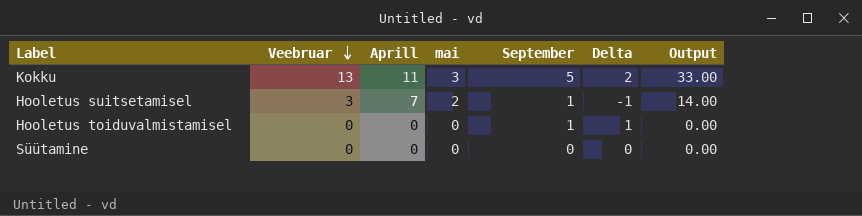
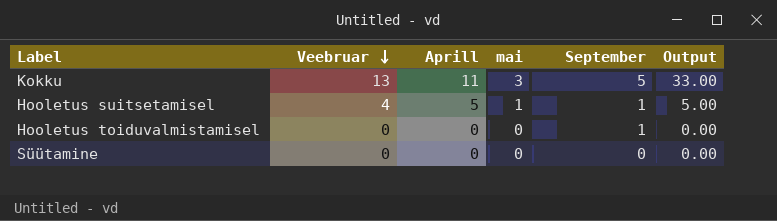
column Delta | formula: [September] - [mai] -> none
Hooletus suitsetamisel | Veebruar: 3 -> 4
Hooletus suitsetamisel | Aprill: 7 -> 5
Hooletus suitsetamisel | mai: 2 -> 1
Hooletus suitsetamisel | Output: 14.00 -> 5.00

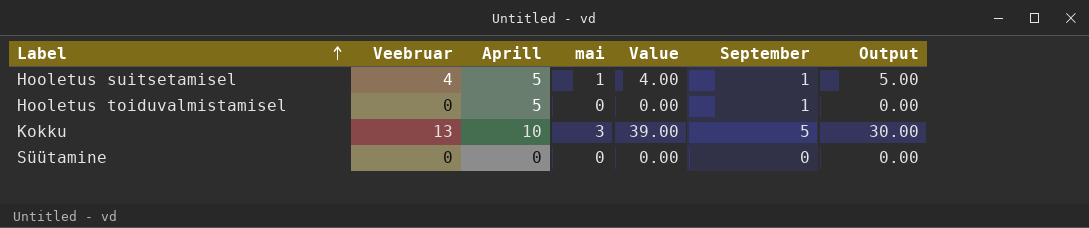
row order: Veebruar descending -> Label ascending
column Value | formula: none -> [Veebruar] * [mai]
Hooletus toiduvalmistamisel | Aprill: 0 -> 5
Kokku | Aprill: 11 -> 10
Kokku | Output: 33.00 -> 30.00

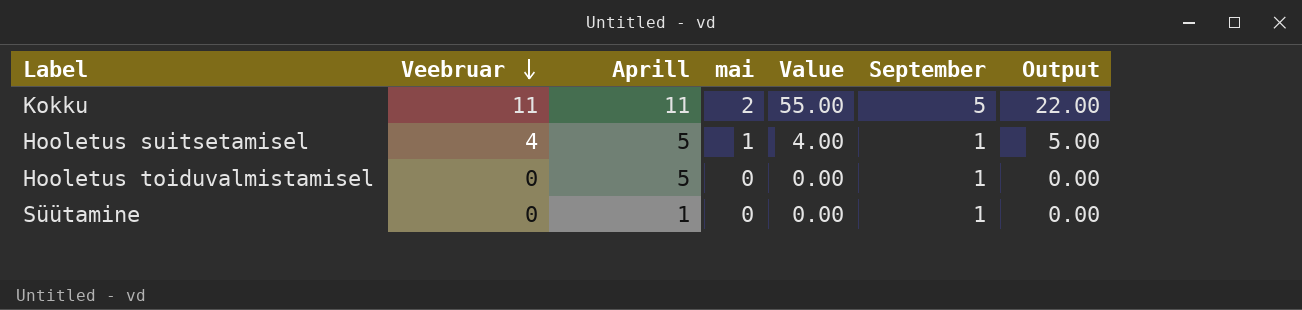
row order: Label ascending -> Veebruar descending
column Value | formula: [Veebruar] * [mai] -> [Veebruar] * [September]
Kokku | Veebruar: 13 -> 11
Kokku | Aprill: 10 -> 11
Kokku | mai: 3 -> 2
Kokku | Output: 30.00 -> 22.00
Süütamine | Aprill: 0 -> 1
Süütamine | September: 0 -> 1

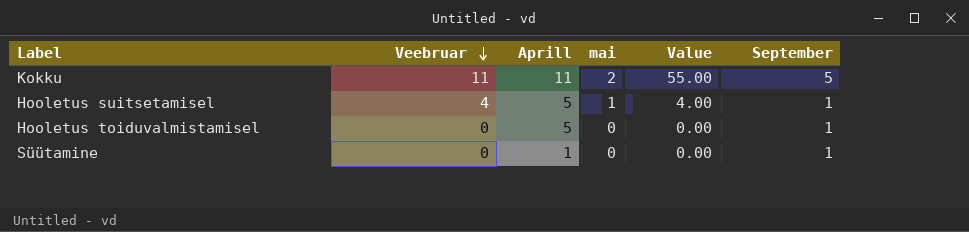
column Output | formula: [Aprill] * [mai] -> none

